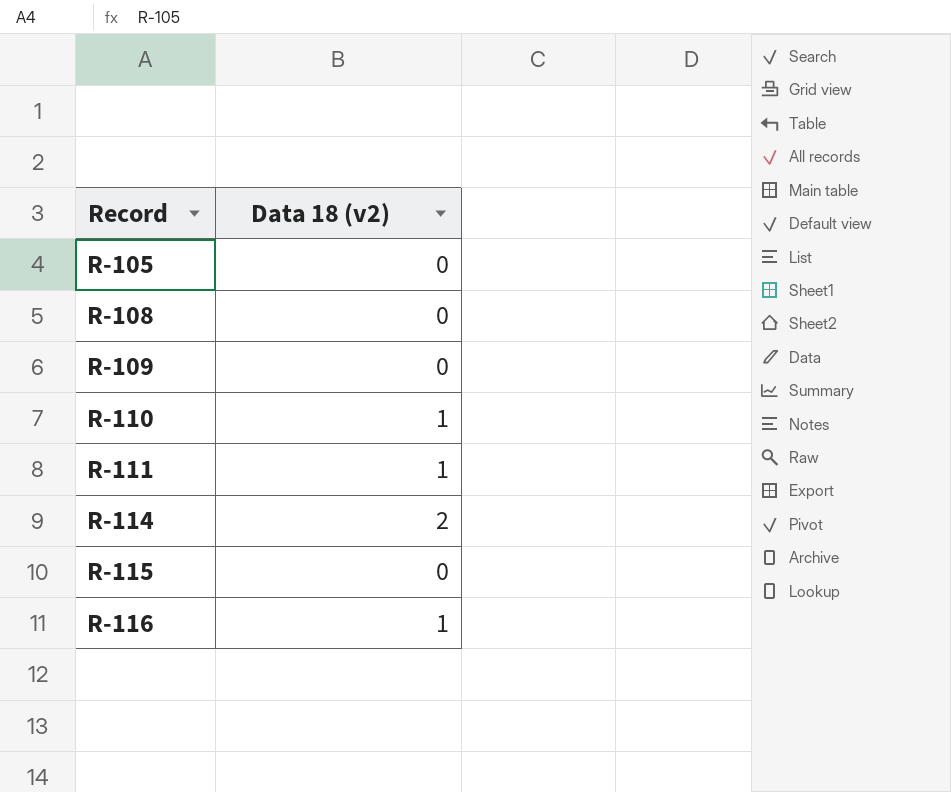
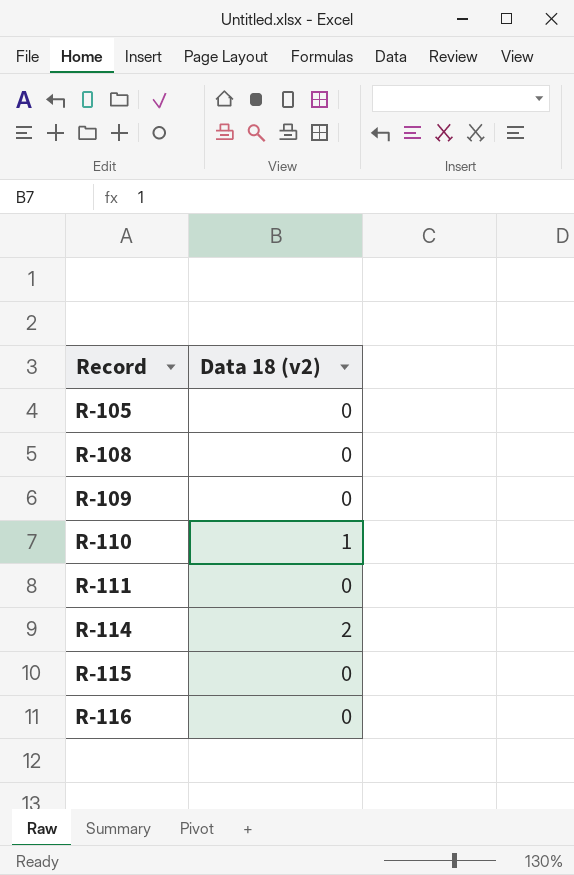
R-111 | Data 18 (v2): 1 -> 0
R-116 | Data 18 (v2): 1 -> 0

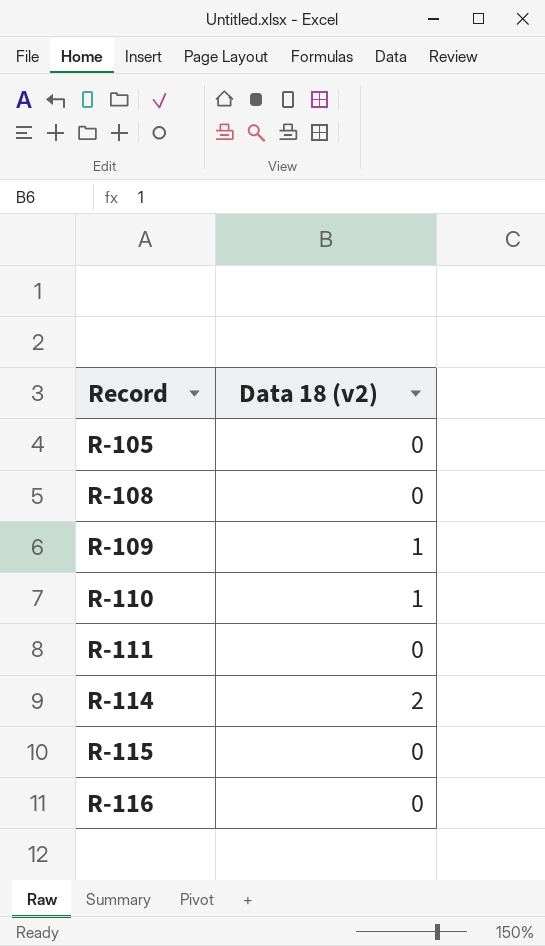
R-109 | Data 18 (v2): 0 -> 1

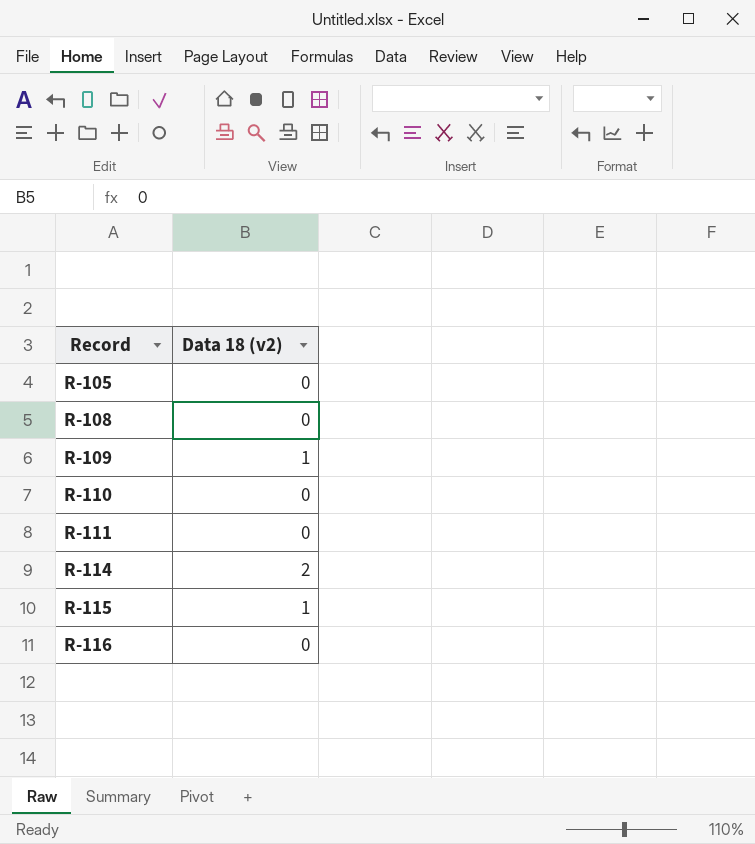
R-110 | Data 18 (v2): 1 -> 0
R-115 | Data 18 (v2): 0 -> 1

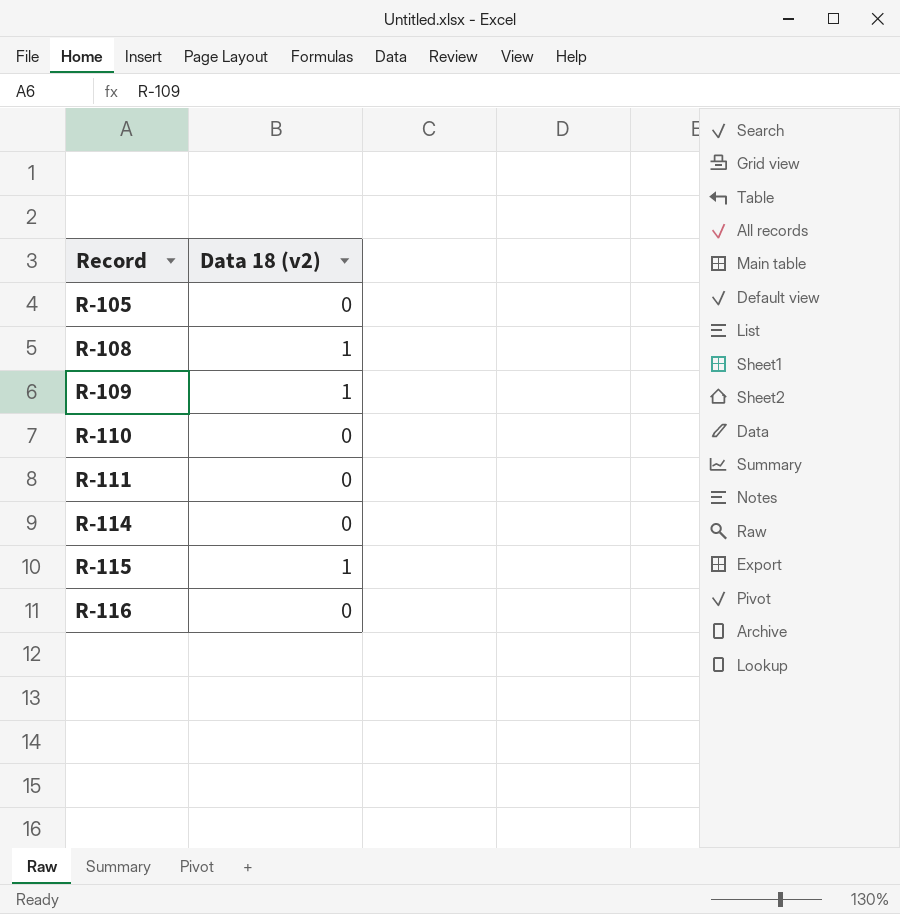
R-108 | Data 18 (v2): 0 -> 1
R-114 | Data 18 (v2): 2 -> 0

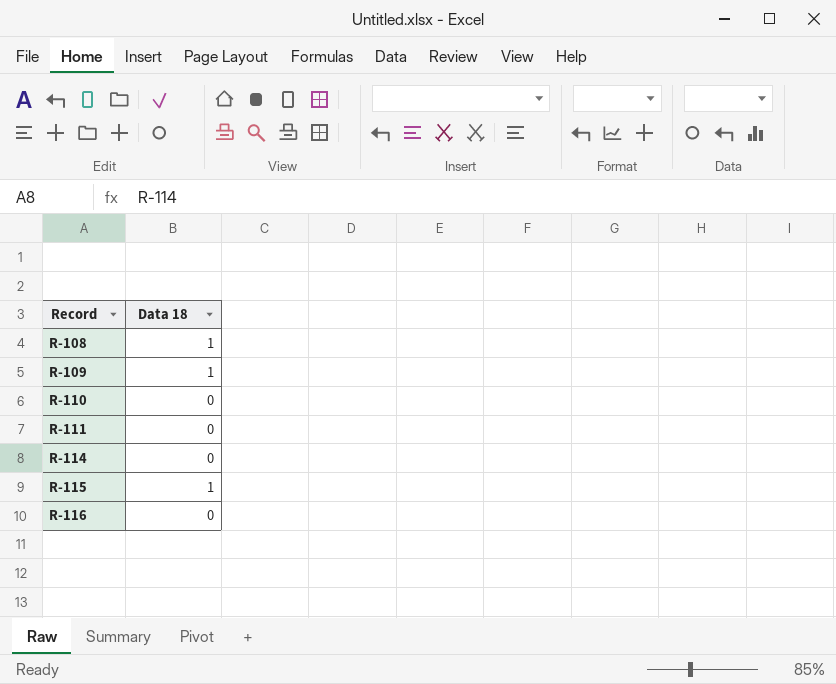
column name: Data 18 (v2) -> Data 18
row R-105: 0 -> none

